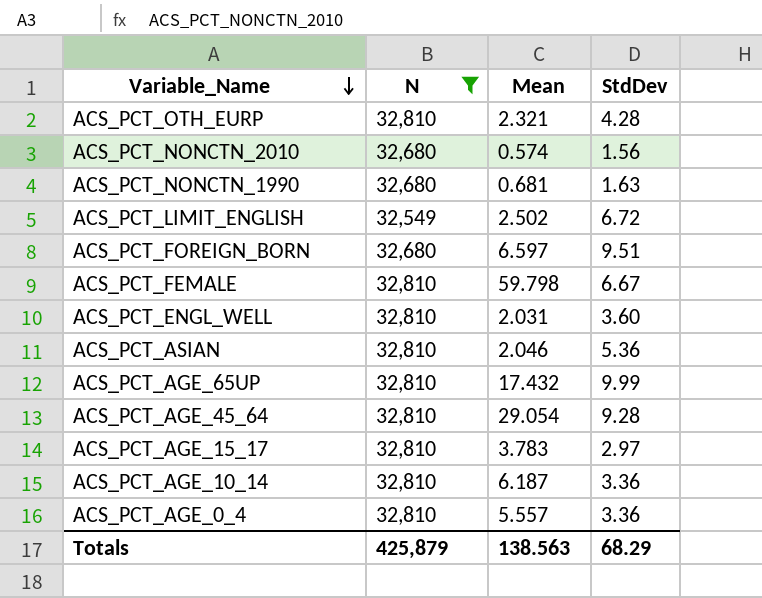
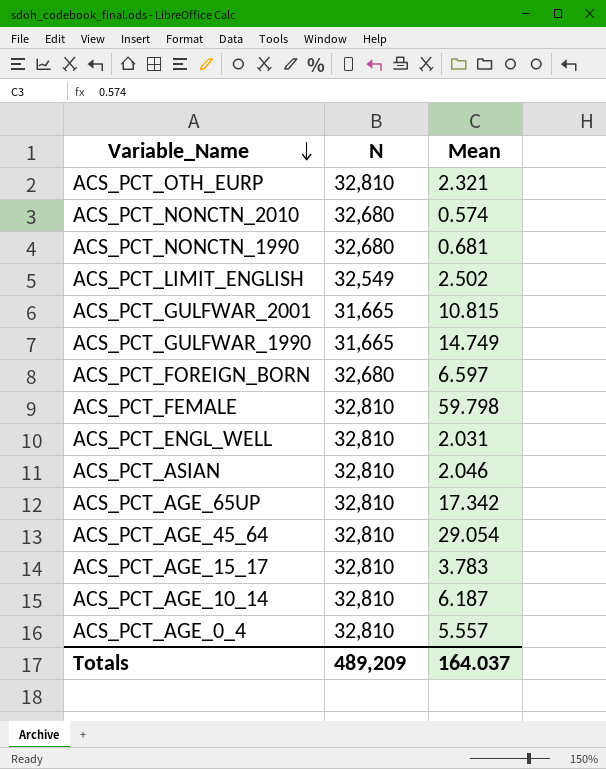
filter: N != 31,665 -> none
column StdDev | position: 4 -> none
ACS_PCT_AGE_65UP | Mean: 17.432 -> 17.342
Totals | N: 425,879 -> 489,209
Totals | Mean: 138.563 -> 164.037

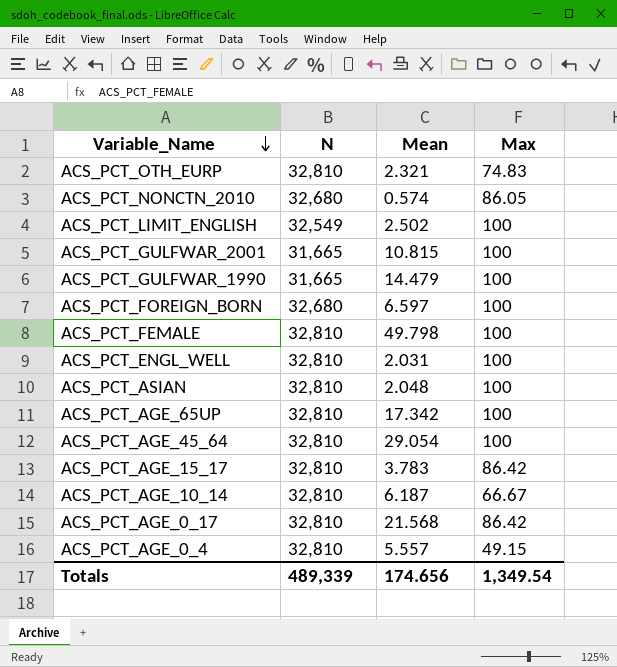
column Max | position: none -> 4
row ACS_PCT_NONCTN_1990: 32,680 | 0.681 -> none
ACS_PCT_GULFWAR_1990 | Mean: 14.749 -> 14.479
ACS_PCT_FEMALE | Mean: 59.798 -> 49.798
ACS_PCT_ASIAN | Mean: 2.046 -> 2.048
row ACS_PCT_AGE_0_17: none -> 32,810 | 21.568 | 86.42
Totals | N: 489,209 -> 489,339
Totals | Mean: 164.037 -> 174.656

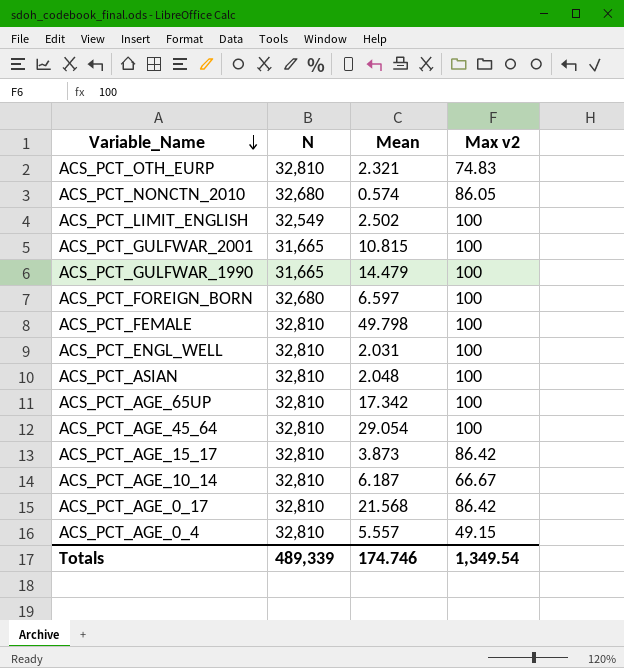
column name: Max -> Max v2
ACS_PCT_AGE_15_17 | Mean: 3.783 -> 3.873
Totals | Mean: 174.656 -> 174.746

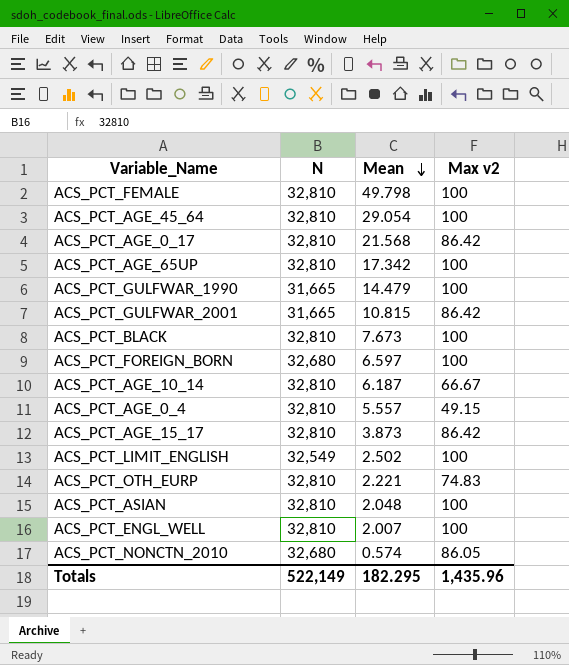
row order: Variable_Name descending -> Mean descending
ACS_PCT_GULFWAR_2001 | Max v2: 100 -> 86.42
row ACS_PCT_BLACK: none -> 32,810 | 7.673 | 100
ACS_PCT_OTH_EURP | Mean: 2.321 -> 2.221
ACS_PCT_ENGL_WELL | Mean: 2.031 -> 2.007
Totals | N: 489,339 -> 522,149
Totals | Mean: 174.746 -> 182.295
Totals | Max v2: 1,349.54 -> 1,435.96

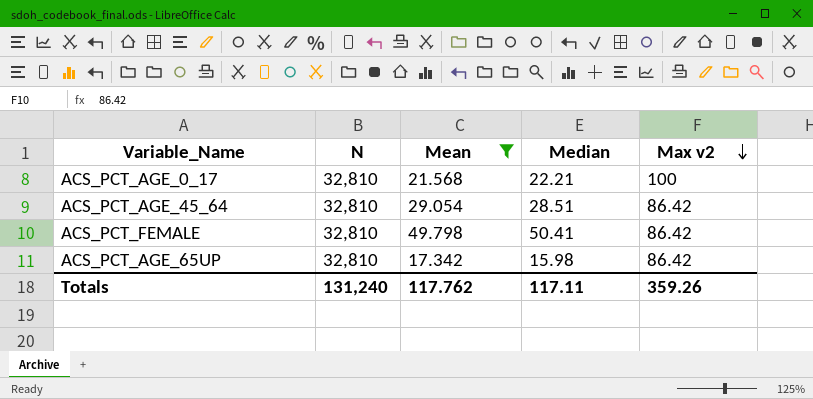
filter: none -> Mean >= 17.342
row order: Mean descending -> Max v2 descending
column Median | position: none -> 4
ACS_PCT_AGE_0_17 | Max v2: 86.42 -> 100
ACS_PCT_AGE_45_64 | Max v2: 100 -> 86.42
ACS_PCT_FEMALE | Max v2: 100 -> 86.42
ACS_PCT_AGE_65UP | Max v2: 100 -> 86.42
Totals | N: 522,149 -> 131,240
Totals | Mean: 182.295 -> 117.762
Totals | Max v2: 1,435.96 -> 359.26

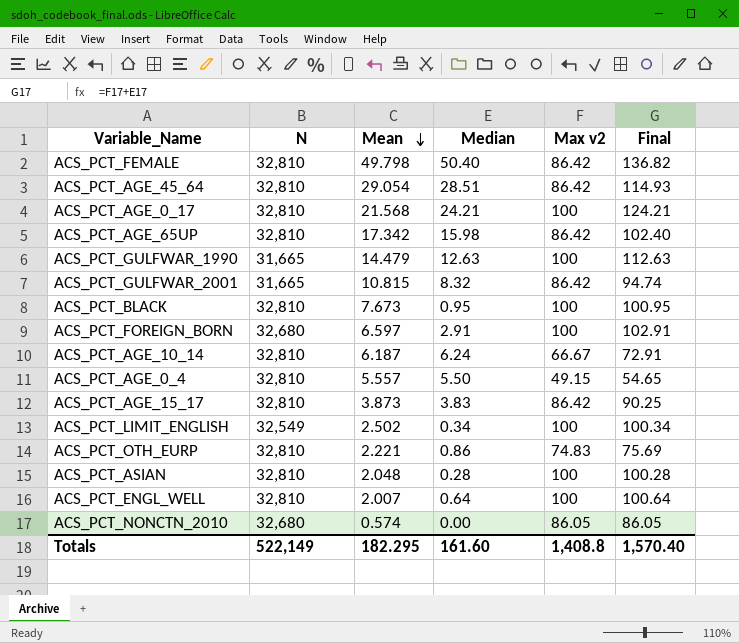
filter: Mean >= 17.342 -> none
row order: Max v2 descending -> Mean descending
column Final | formula: none -> [Median] + [Max v2]
ACS_PCT_FEMALE | Median: 50.41 -> 50.40
ACS_PCT_AGE_0_17 | Median: 22.21 -> 24.21
Totals | N: 131,240 -> 522,149
Totals | Mean: 117.762 -> 182.295
Totals | Median: 117.11 -> 161.60
Totals | Max v2: 359.26 -> 1,408.8

